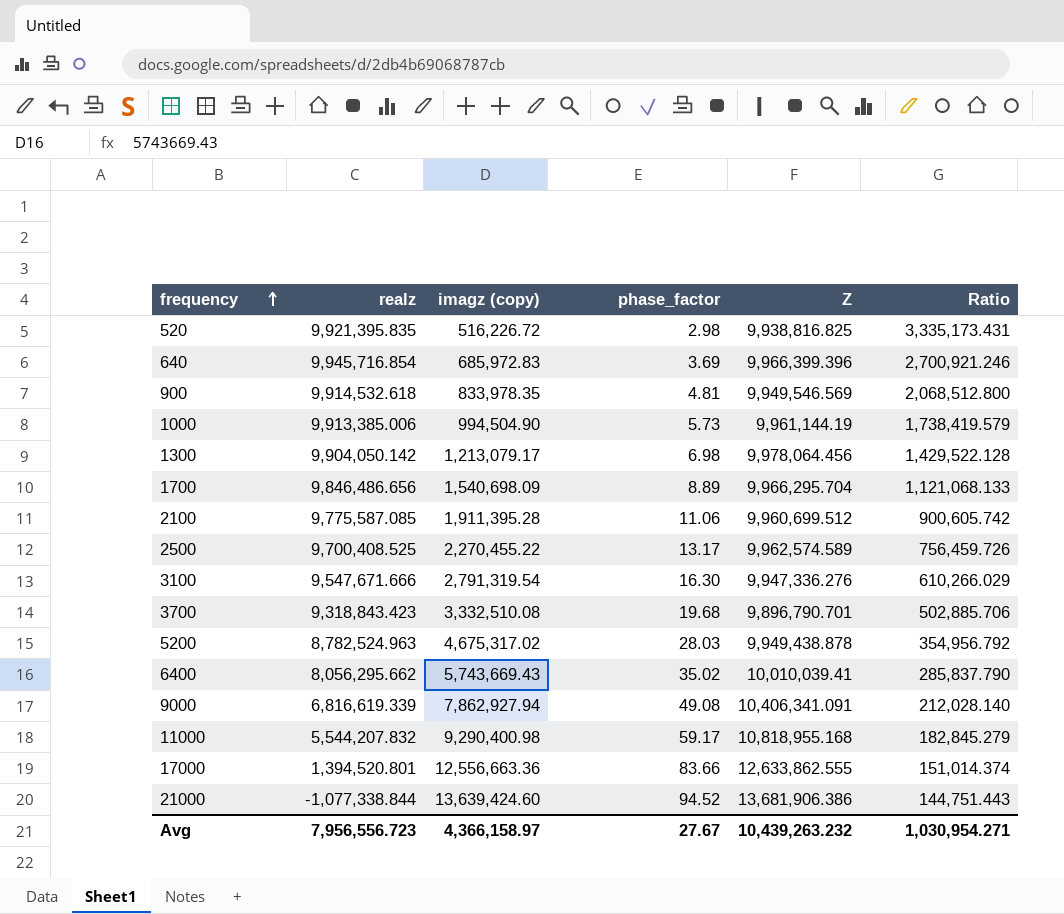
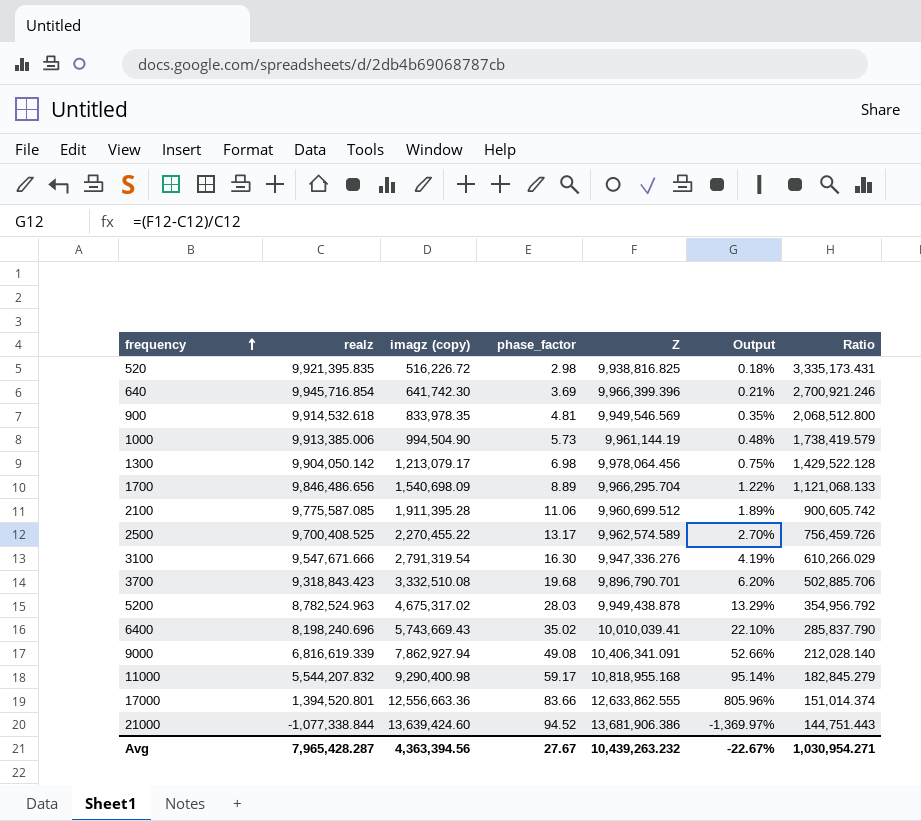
column Output | formula: none -> ([Z] - [realz]) / [realz]
640 | imagz (copy): 685,972.83 -> 641,742.30
6400 | realz: 8,056,295.662 -> 8,198,240.696
Avg | realz: 7,956,556.723 -> 7,965,428.287
Avg | imagz (copy): 4,366,158.97 -> 4,363,394.56

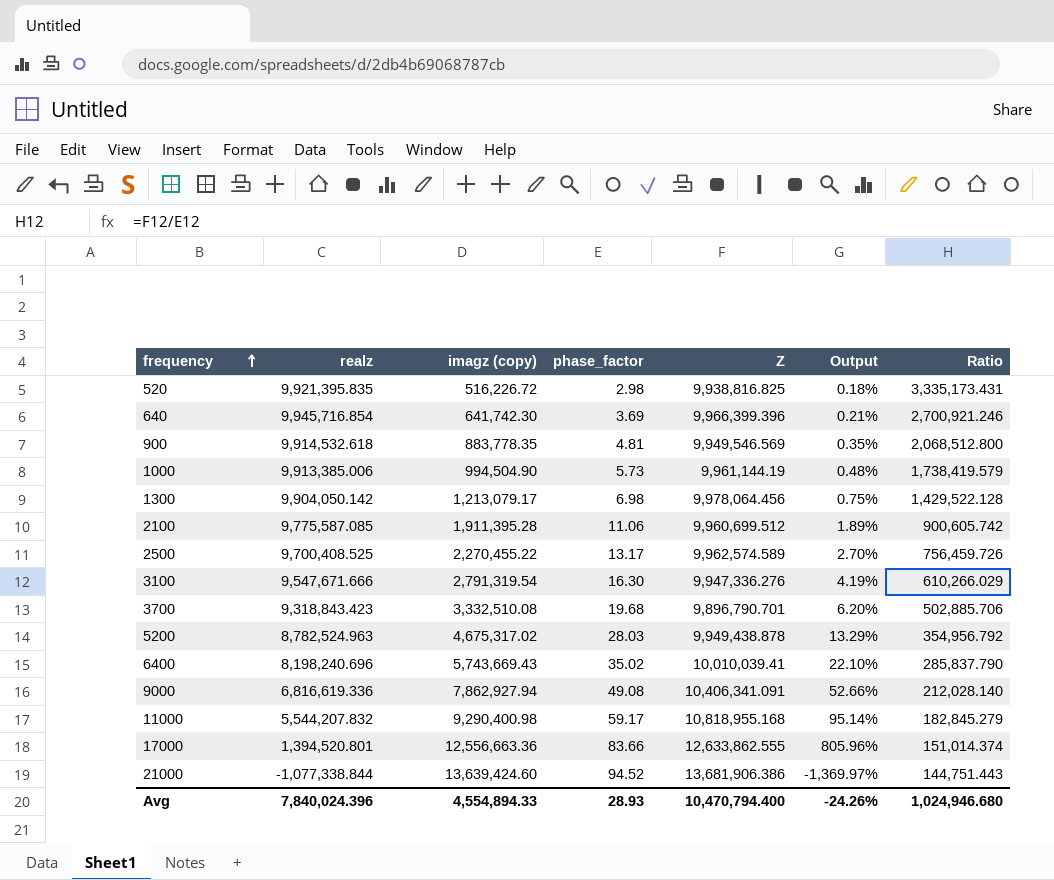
row 1700: 9,846,486.656 | 1,540,698.09 | 8.89 | 9,966,295.704 | 1.22% | 1,121,068.133 -> none
900 | imagz (copy): 833,978.35 -> 883,778.35
9000 | realz: 6,816,619.339 -> 6,816,619.336
Avg | realz: 7,965,428.287 -> 7,840,024.396
Avg | imagz (copy): 4,363,394.56 -> 4,554,894.33
Avg | phase_factor: 27.67 -> 28.93
Avg | Z: 10,439,263.232 -> 10,470,794.400
Avg | Output: -22.67% -> -24.26%
Avg | Ratio: 1,030,954.271 -> 1,024,946.680

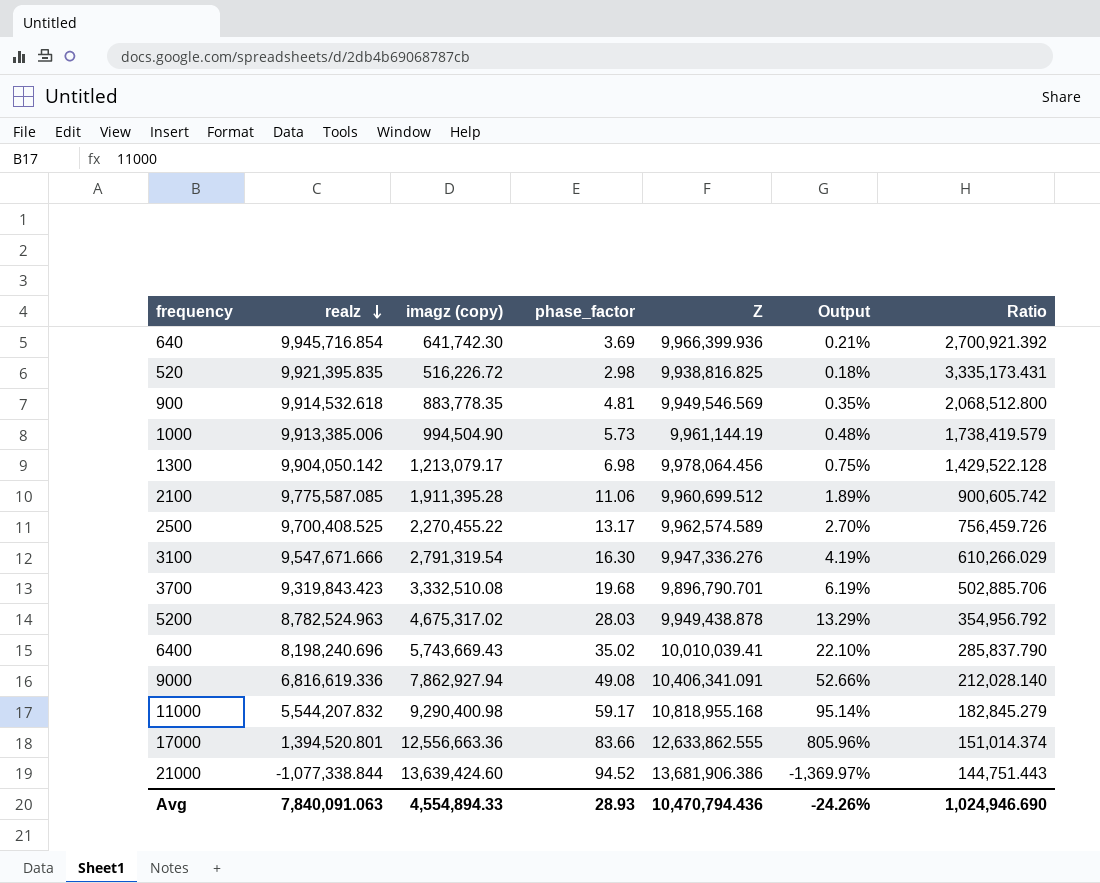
row order: frequency ascending -> realz descending
640 | Z: 9,966,399.396 -> 9,966,399.936
640 | Ratio: 2,700,921.246 -> 2,700,921.392
3700 | realz: 9,318,843.423 -> 9,319,843.423
3700 | Output: 6.20% -> 6.19%
Avg | realz: 7,840,024.396 -> 7,840,091.063
Avg | Z: 10,470,794.400 -> 10,470,794.436
Avg | Ratio: 1,024,946.680 -> 1,024,946.690

